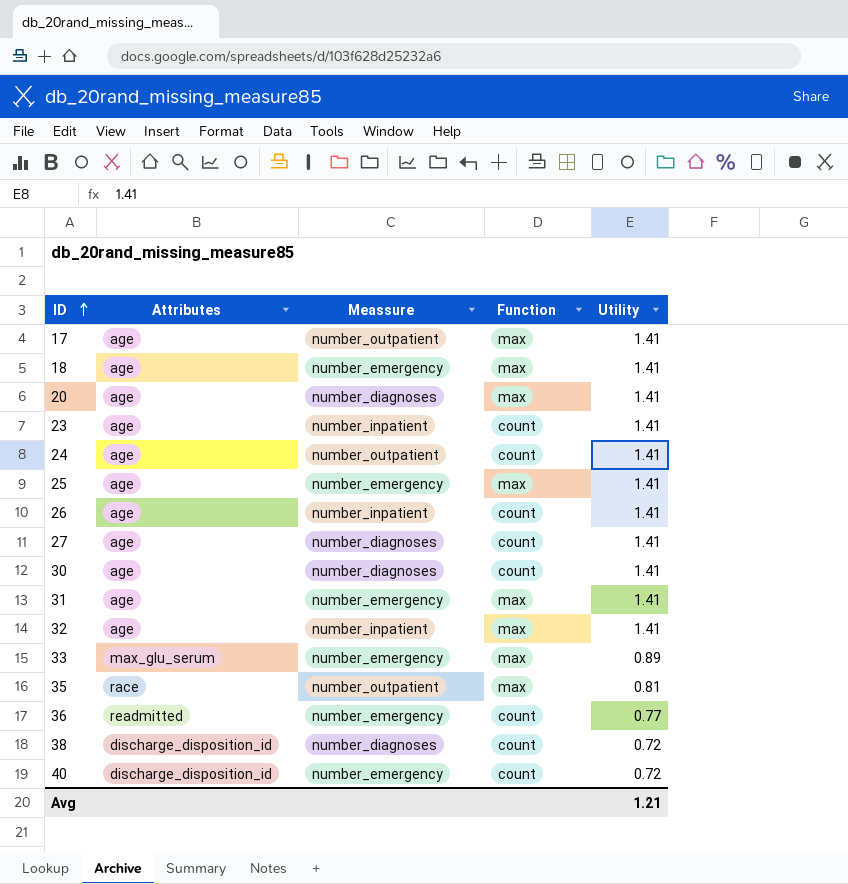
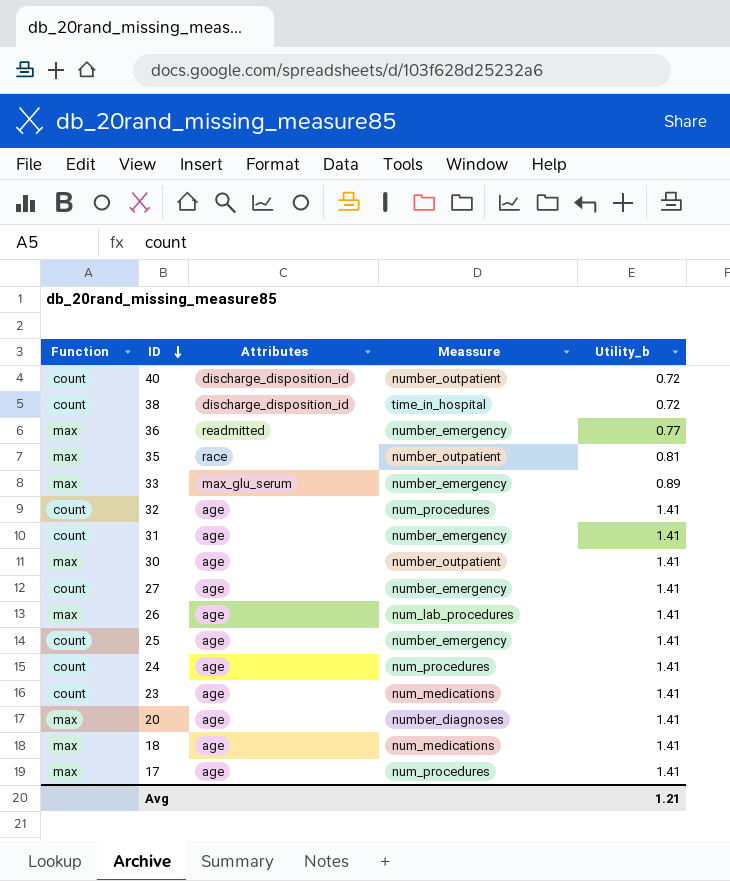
row order: ID ascending -> ID descending
column Function | position: 4 -> 1
column name: Utility -> Utility_b
40 | Meassure: number_emergency -> number_outpatient
38 | Meassure: number_diagnoses -> time_in_hospital
36 | Function: count -> max
32 | Function: max -> count
32 | Meassure: number_inpatient -> num_procedures
31 | Function: max -> count
30 | Function: count -> max
30 | Meassure: number_diagnoses -> number_outpatient
27 | Meassure: number_diagnoses -> number_emergency
26 | Function: count -> max
26 | Meassure: number_inpatient -> num_lab_procedures
25 | Function: max -> count
24 | Meassure: number_outpatient -> num_procedures
23 | Meassure: number_inpatient -> num_medications
18 | Meassure: number_emergency -> num_medications
17 | Meassure: number_outpatient -> num_procedures

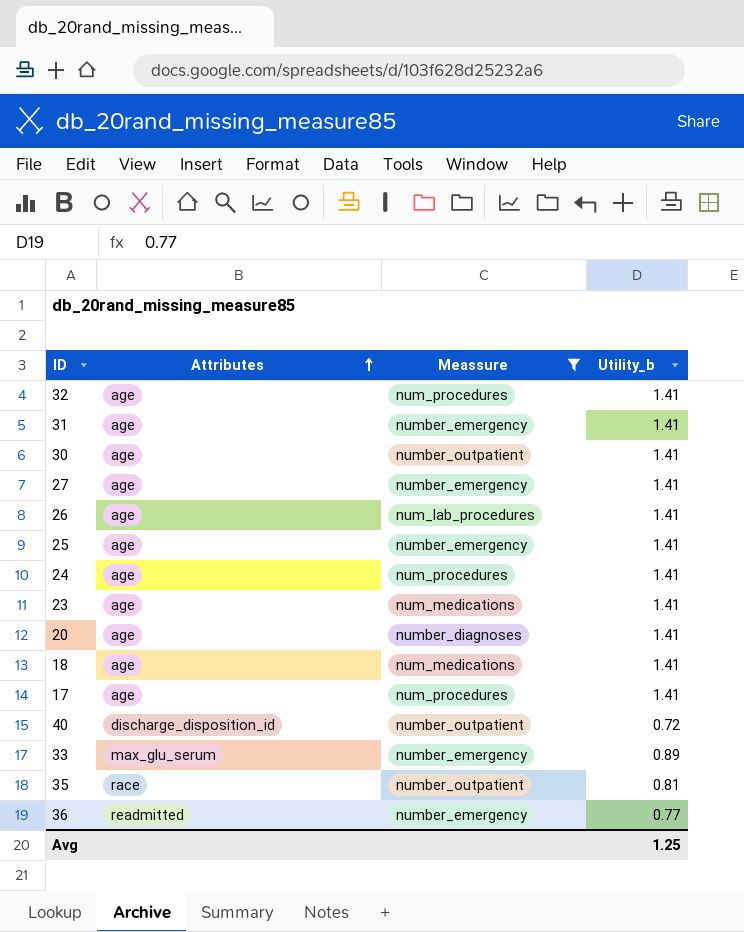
filter: none -> Meassure != time_in_hospital
row order: ID descending -> Attributes ascending
column Function | position: 1 -> none
Avg | Utility_b: 1.21 -> 1.25

